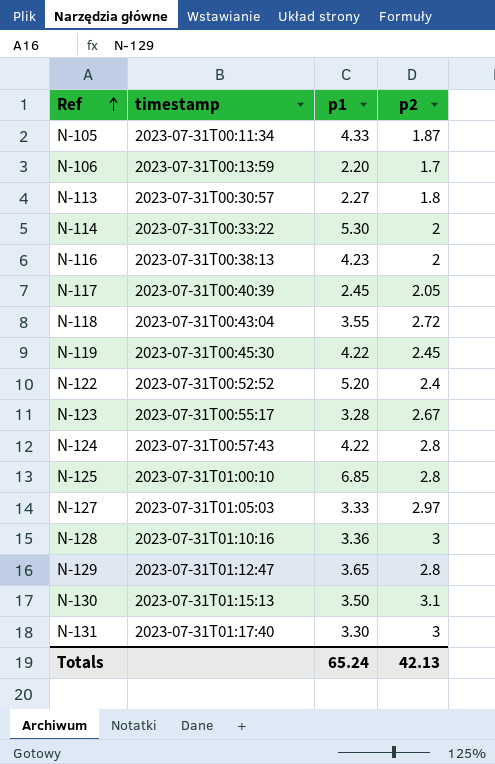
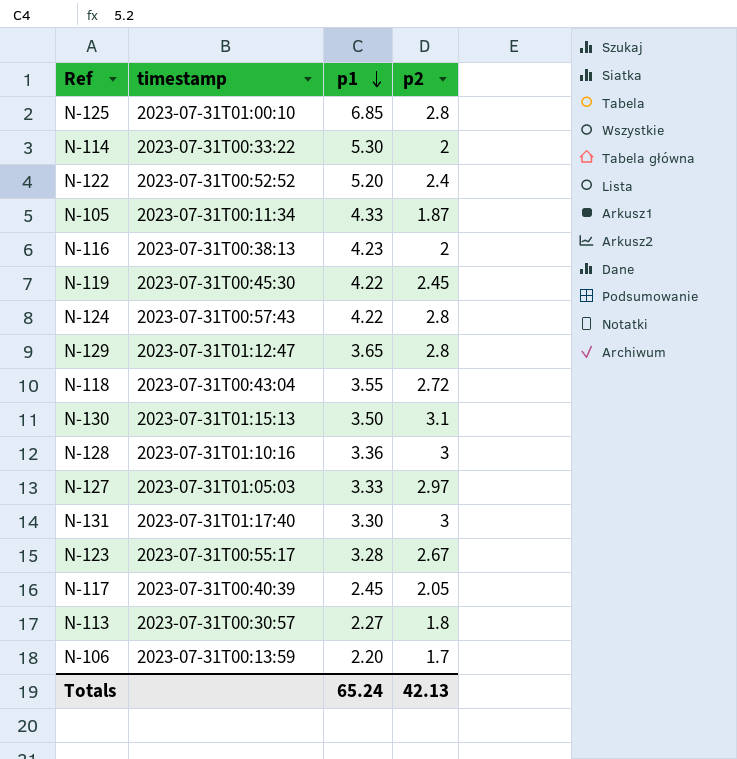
row order: Ref ascending -> p1 descending

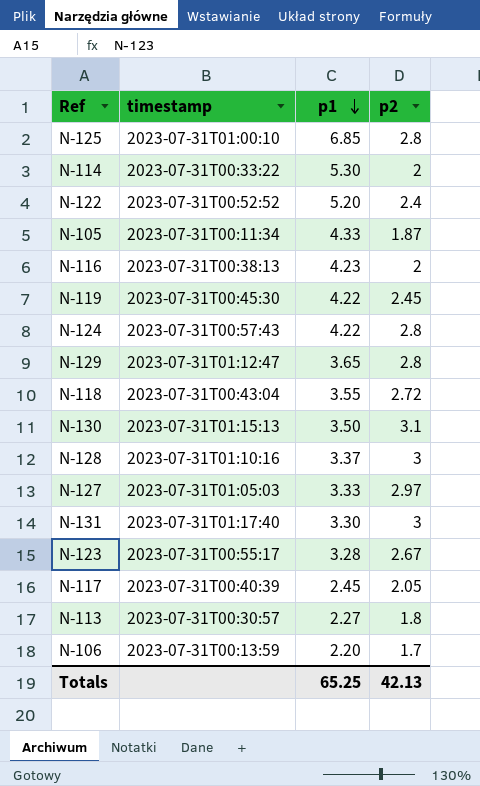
N-128 | p1: 3.36 -> 3.37
Totals | p1: 65.24 -> 65.25

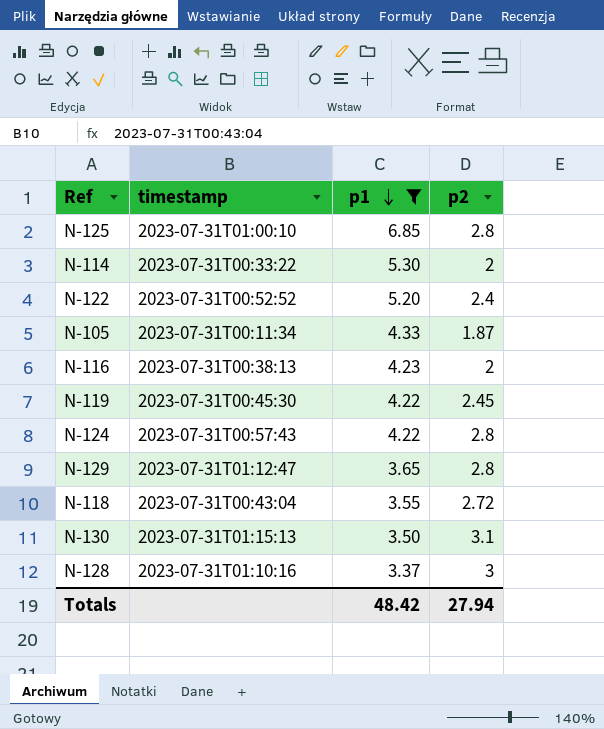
filter: none -> p1 >= 3.37
Totals | p1: 65.25 -> 48.42
Totals | p2: 42.13 -> 27.94

